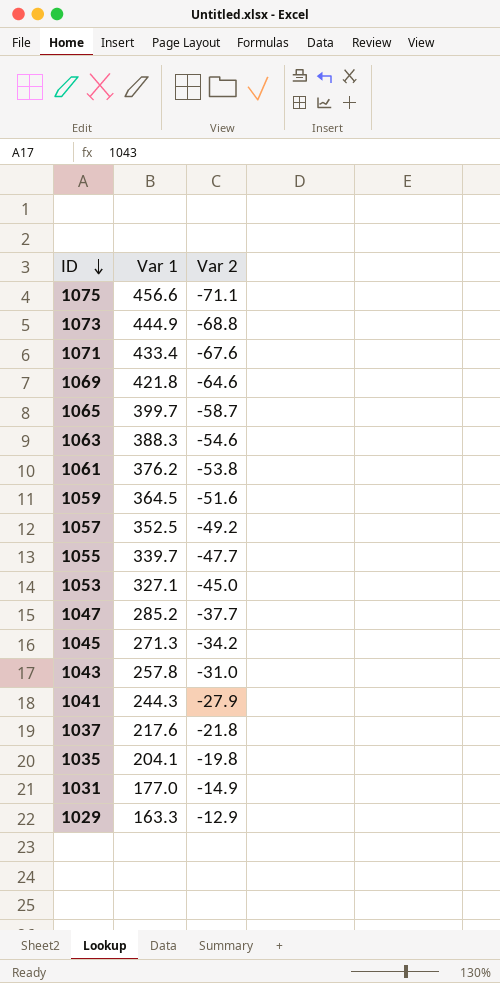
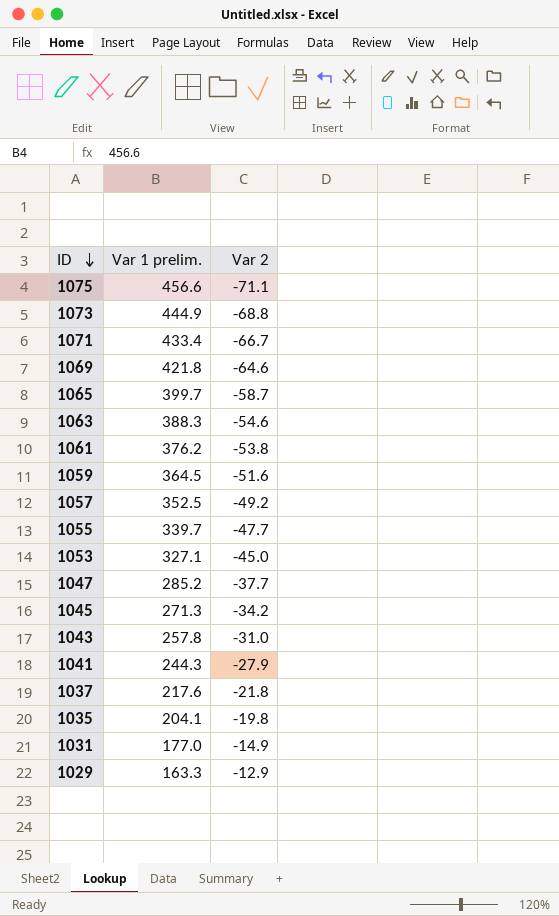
column name: Var 1 -> Var 1 prelim.
1071 | Var 2: -67.6 -> -66.7

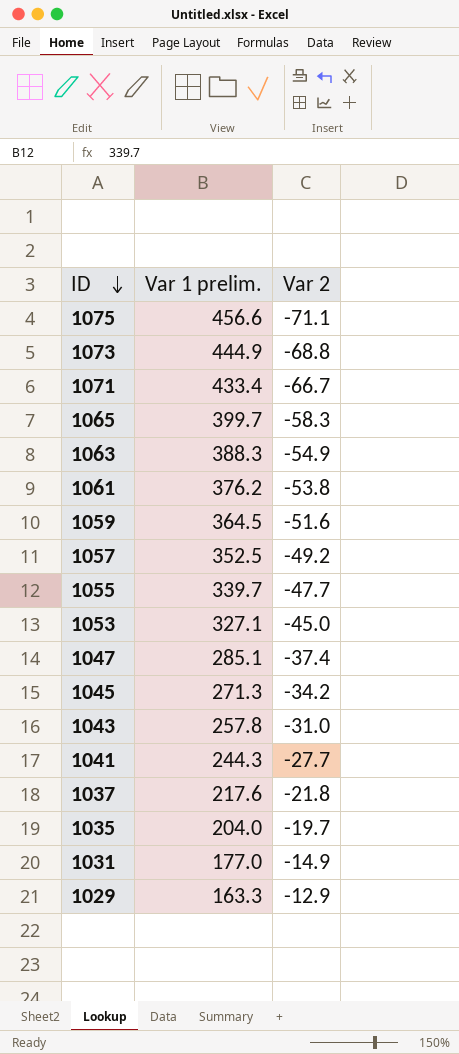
row 1069: 421.8 | -64.6 -> none
1065 | Var 2: -58.7 -> -58.3
1063 | Var 2: -54.6 -> -54.9
1047 | Var 1 prelim.: 285.2 -> 285.1
1047 | Var 2: -37.7 -> -37.4
1041 | Var 2: -27.9 -> -27.7
1035 | Var 1 prelim.: 204.1 -> 204.0
1035 | Var 2: -19.8 -> -19.7

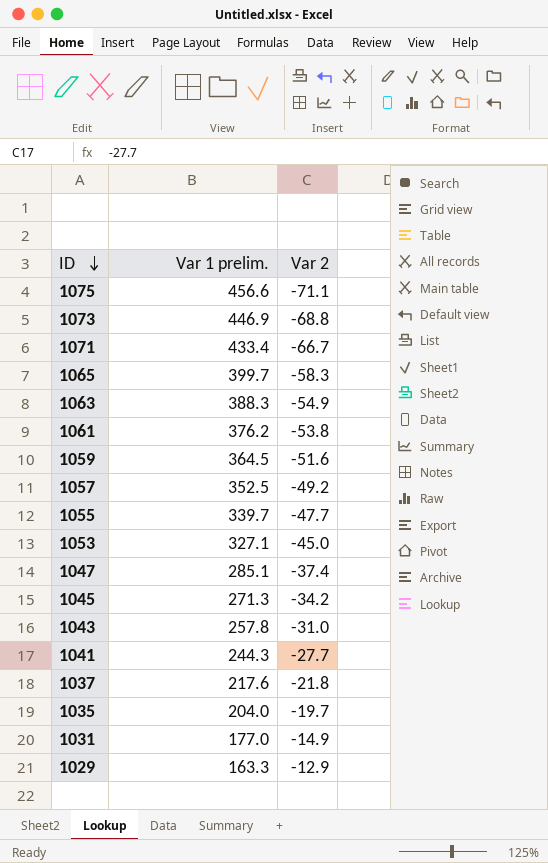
1073 | Var 1 prelim.: 444.9 -> 446.9

